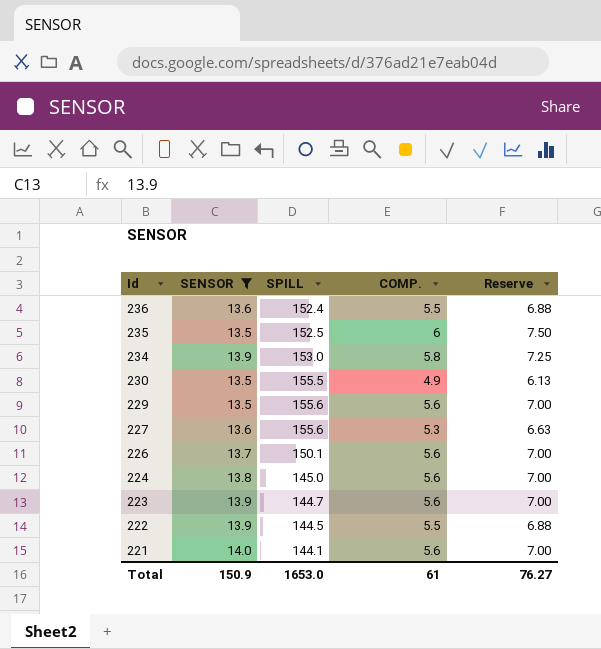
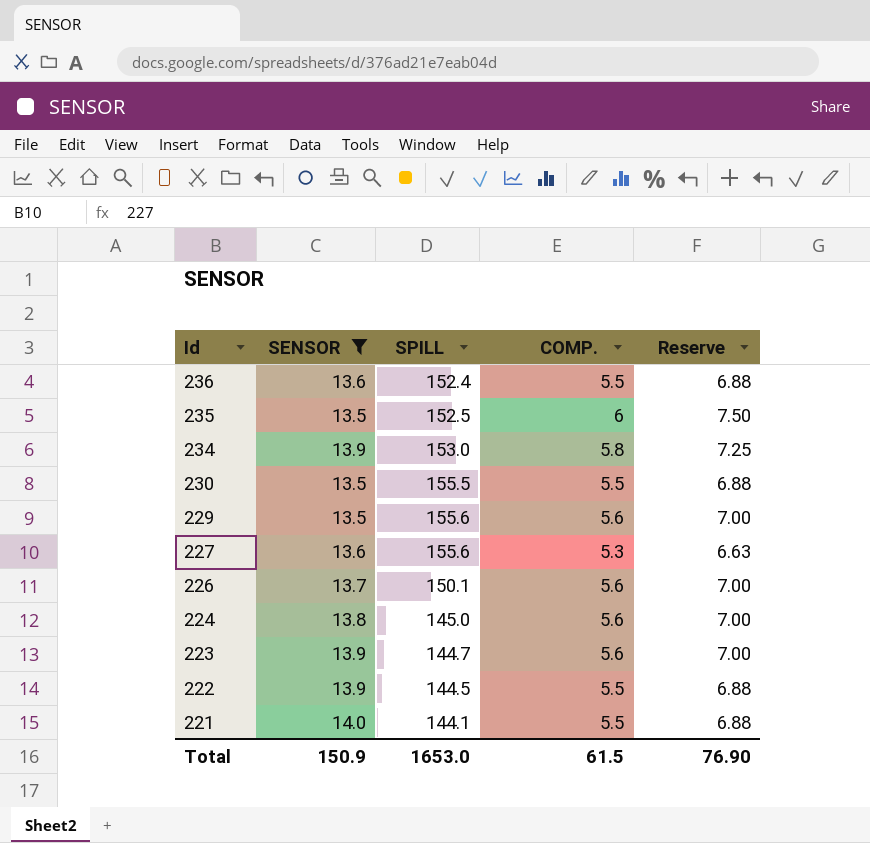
230 | COMP.: 4.9 -> 5.5
230 | Reserve: 6.13 -> 6.88
221 | COMP.: 5.6 -> 5.5
221 | Reserve: 7.00 -> 6.88
Total | COMP.: 61 -> 61.5
Total | Reserve: 76.27 -> 76.90

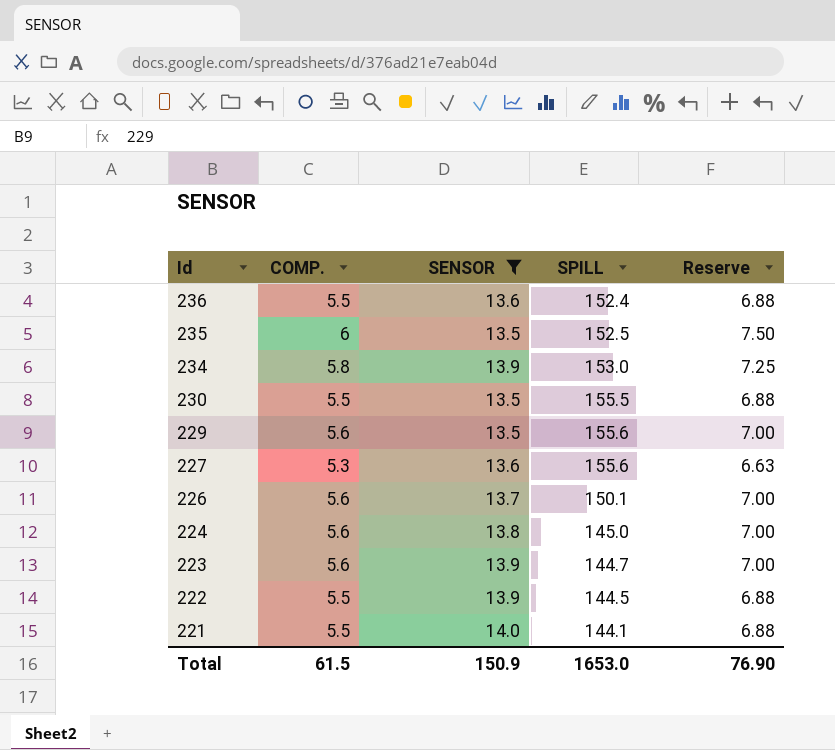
column COMP. | position: 4 -> 2

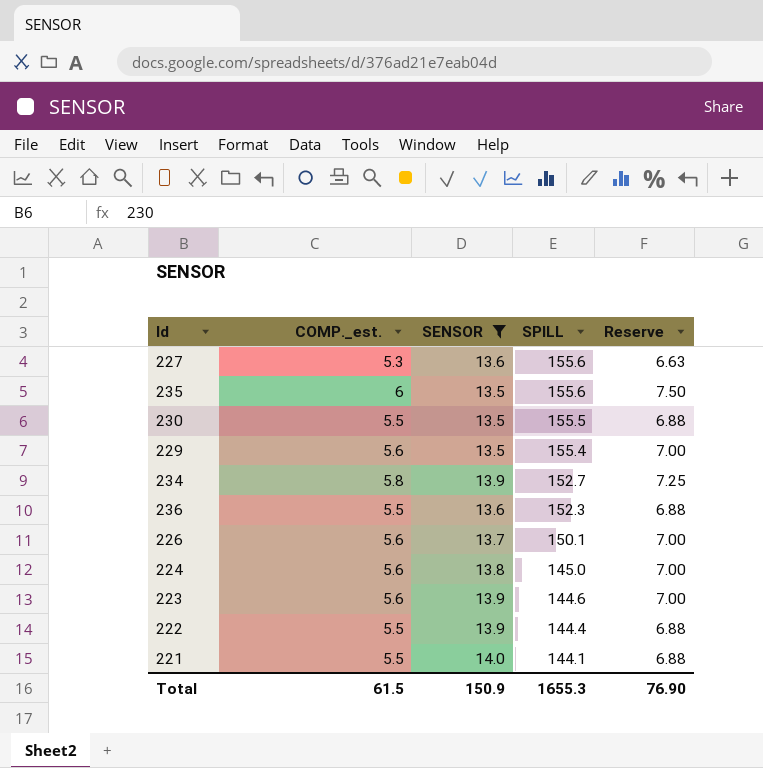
row order: Id descending -> SPILL descending
column name: COMP. -> COMP._est.
235 | SPILL: 152.5 -> 155.6
229 | SPILL: 155.6 -> 155.4
234 | SPILL: 153.0 -> 152.7
236 | SPILL: 152.4 -> 152.3
223 | SPILL: 144.7 -> 144.6
222 | SPILL: 144.5 -> 144.4
Total | SPILL: 1653.0 -> 1655.3

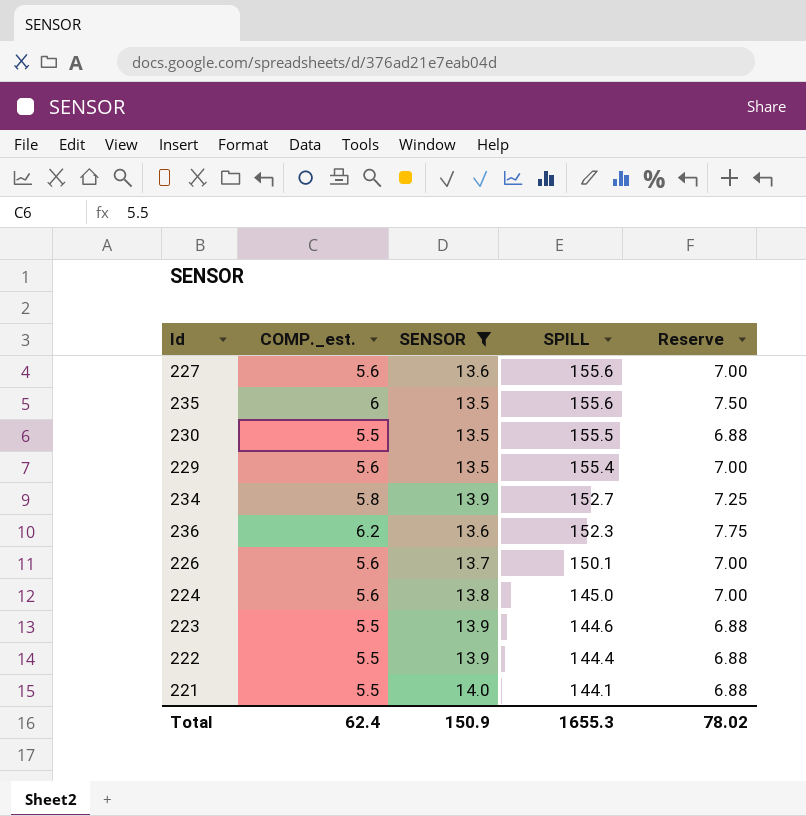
227 | COMP._est.: 5.3 -> 5.6
227 | Reserve: 6.63 -> 7.00
236 | COMP._est.: 5.5 -> 6.2
236 | Reserve: 6.88 -> 7.75
223 | COMP._est.: 5.6 -> 5.5
223 | Reserve: 7.00 -> 6.88
Total | COMP._est.: 61.5 -> 62.4
Total | Reserve: 76.90 -> 78.02

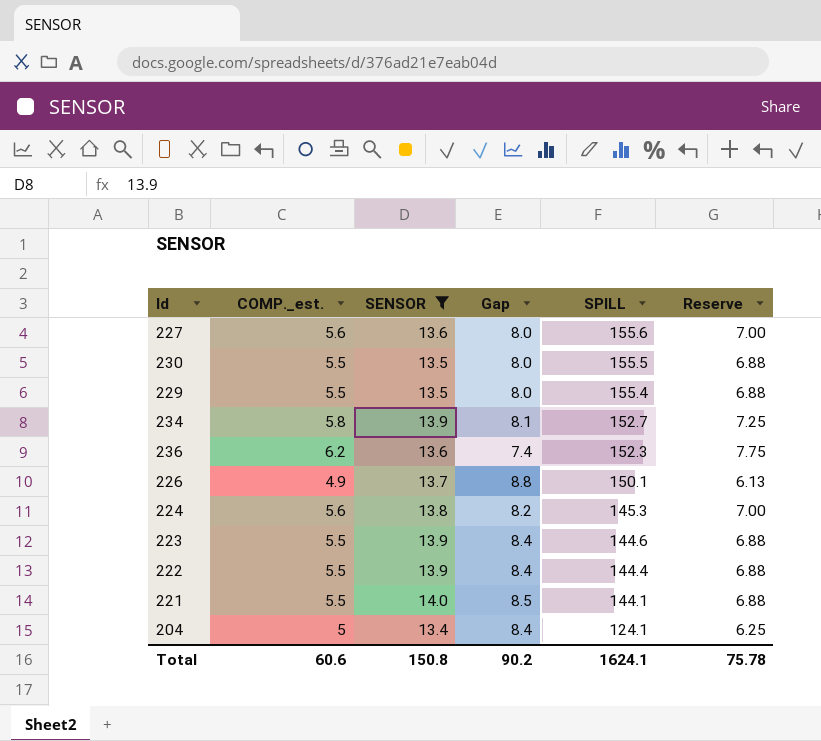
column Gap | formula: none -> [SENSOR] - [COMP._est.]
row 235: 6 | 13.5 | 155.6 | 7.50 -> none
229 | COMP._est.: 5.6 -> 5.5
229 | Reserve: 7.00 -> 6.88
226 | COMP._est.: 5.6 -> 4.9
226 | Reserve: 7.00 -> 6.13
224 | SPILL: 145.0 -> 145.3
row 204: none -> 5 | 13.4 | 8.4 | 124.1 | 6.25
Total | COMP._est.: 62.4 -> 60.6
Total | SENSOR: 150.9 -> 150.8
Total | SPILL: 1655.3 -> 1624.1
Total | Reserve: 78.02 -> 75.78

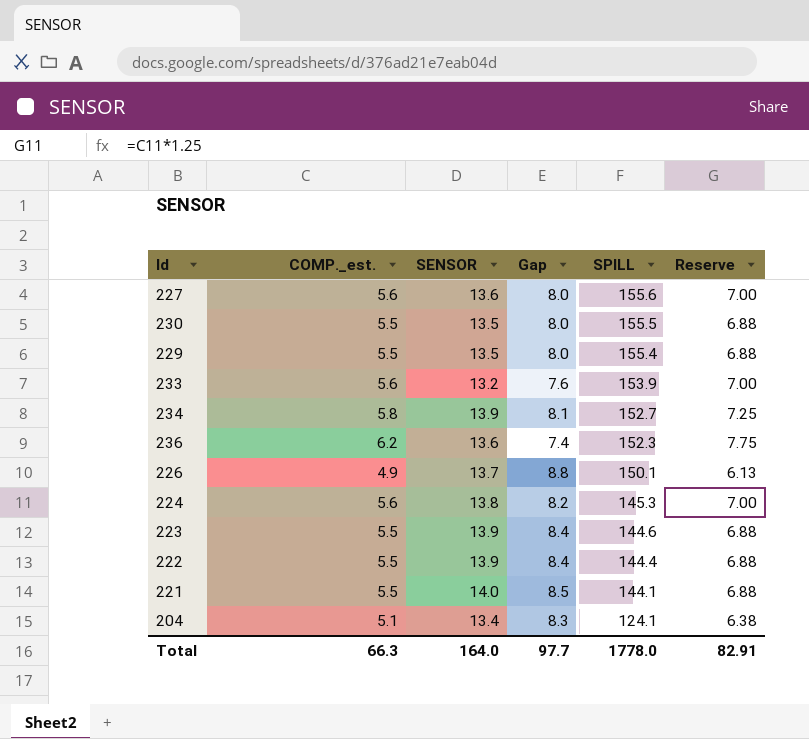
filter: SENSOR != 13.2 -> none
204 | COMP._est.: 5 -> 5.1
204 | Gap: 8.4 -> 8.3
204 | Reserve: 6.25 -> 6.38
Total | COMP._est.: 60.6 -> 66.3
Total | SENSOR: 150.8 -> 164.0
Total | Gap: 90.2 -> 97.7
Total | SPILL: 1624.1 -> 1778.0
Total | Reserve: 75.78 -> 82.91

